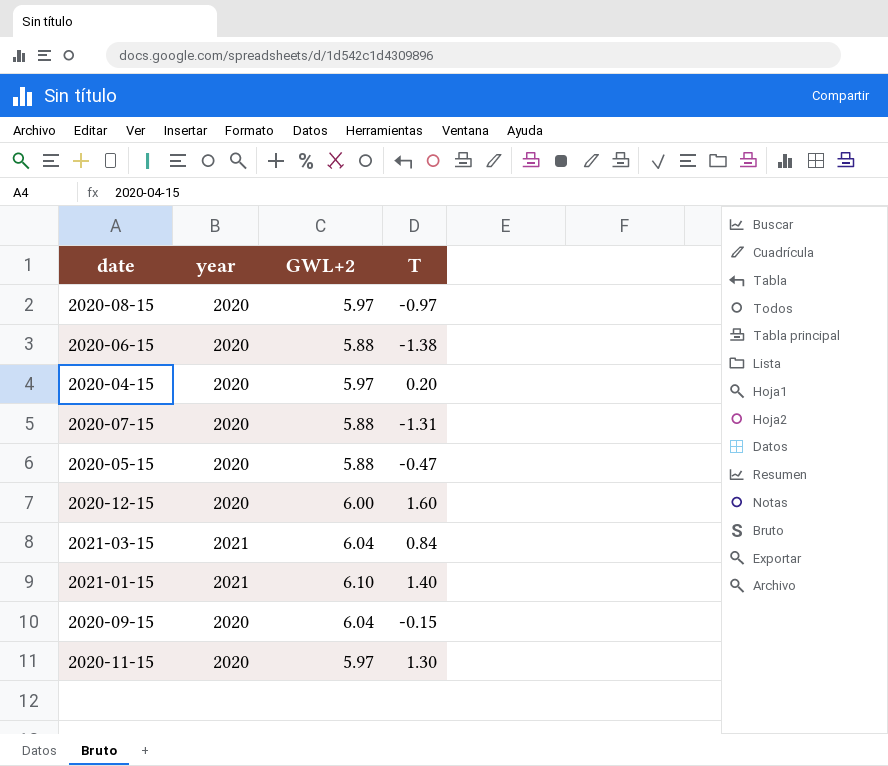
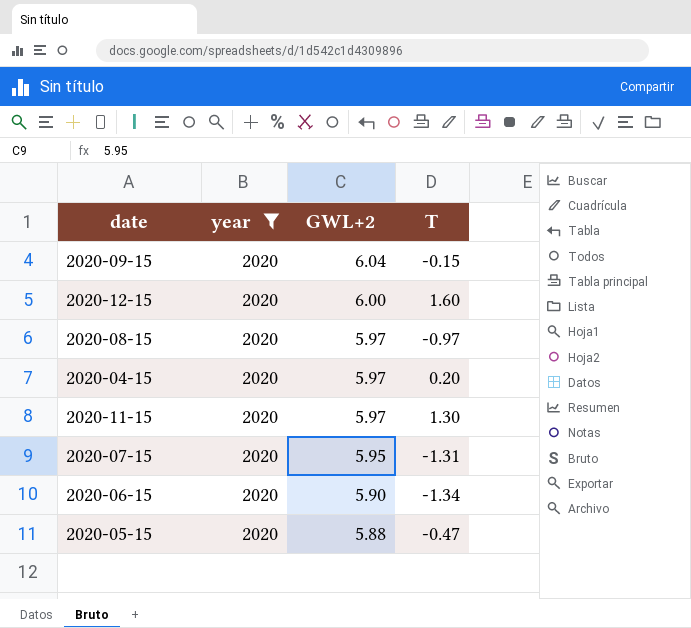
filter: none -> year = 2020
row order: none -> GWL+2 descending
2020-07-15 | GWL+2: 5.88 -> 5.95
2020-06-15 | GWL+2: 5.88 -> 5.90
2020-06-15 | T: -1.38 -> -1.34

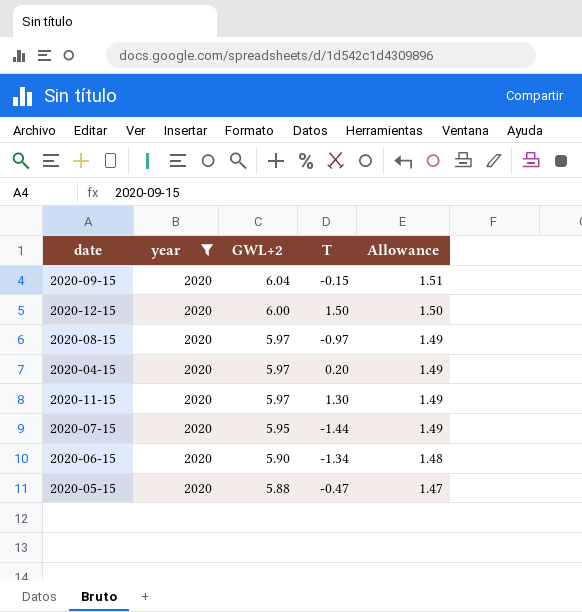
column Allowance | formula: none -> [GWL+2] * 0.25
2020-12-15 | T: 1.60 -> 1.50
2020-07-15 | T: -1.31 -> -1.44

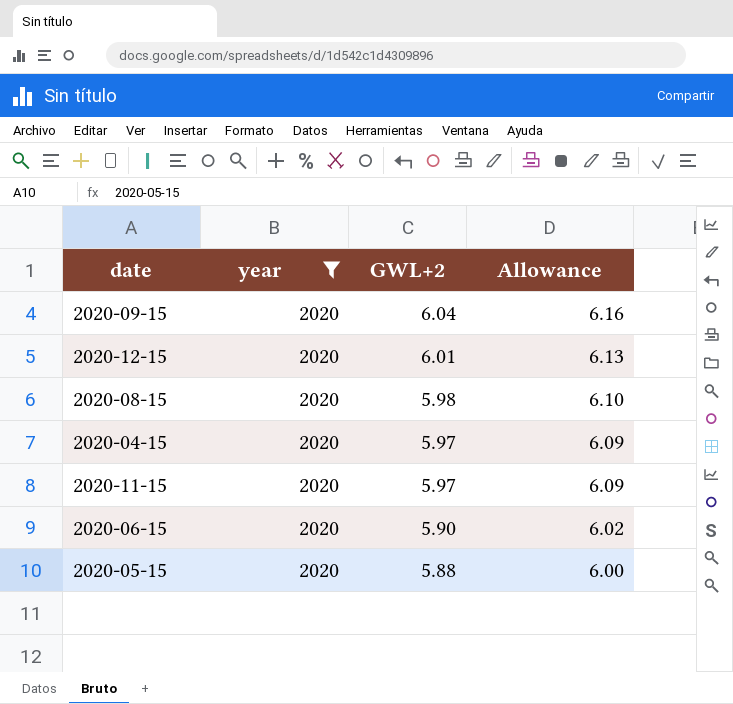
column T | position: 4 -> none
column Allowance | formula: [GWL+2] * 0.25 -> [GWL+2] * 1.02
row 2020-07-15: 2020 | 5.95 | -1.44 | 1.49 -> none
2020-12-15 | GWL+2: 6.00 -> 6.01
2020-08-15 | GWL+2: 5.97 -> 5.98

